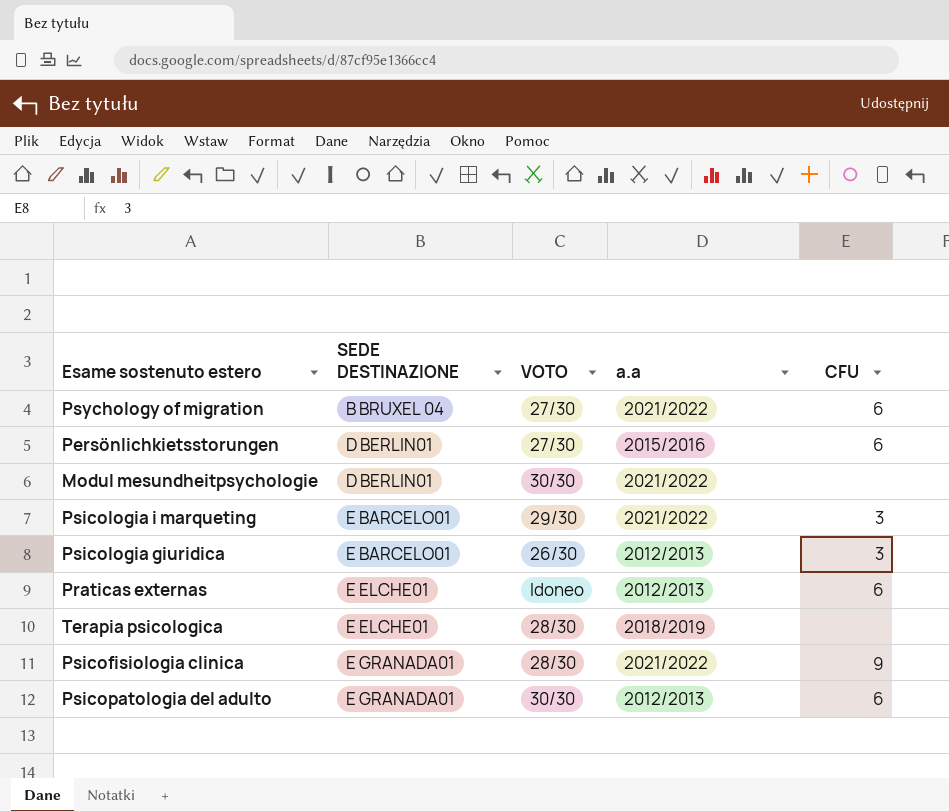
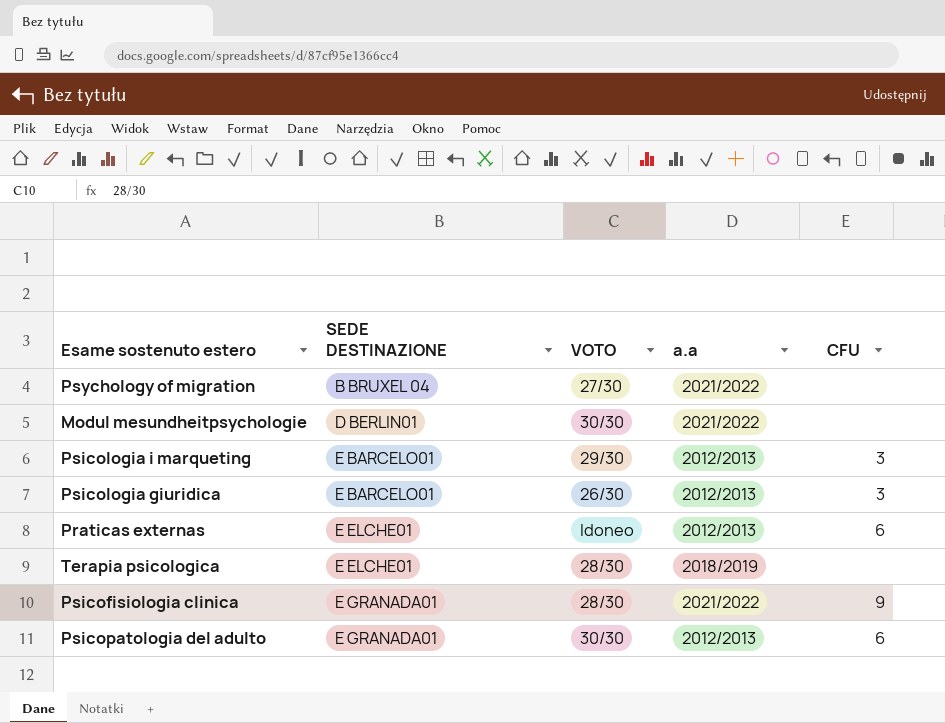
row Persönlichkietsstorungen: D BERLIN01 | 27/30 | 2015/2016 | 6 -> none
Psychology of migration | CFU: 6 -> none
Psicologia i marqueting | a.a: 2021/2022 -> 2012/2013

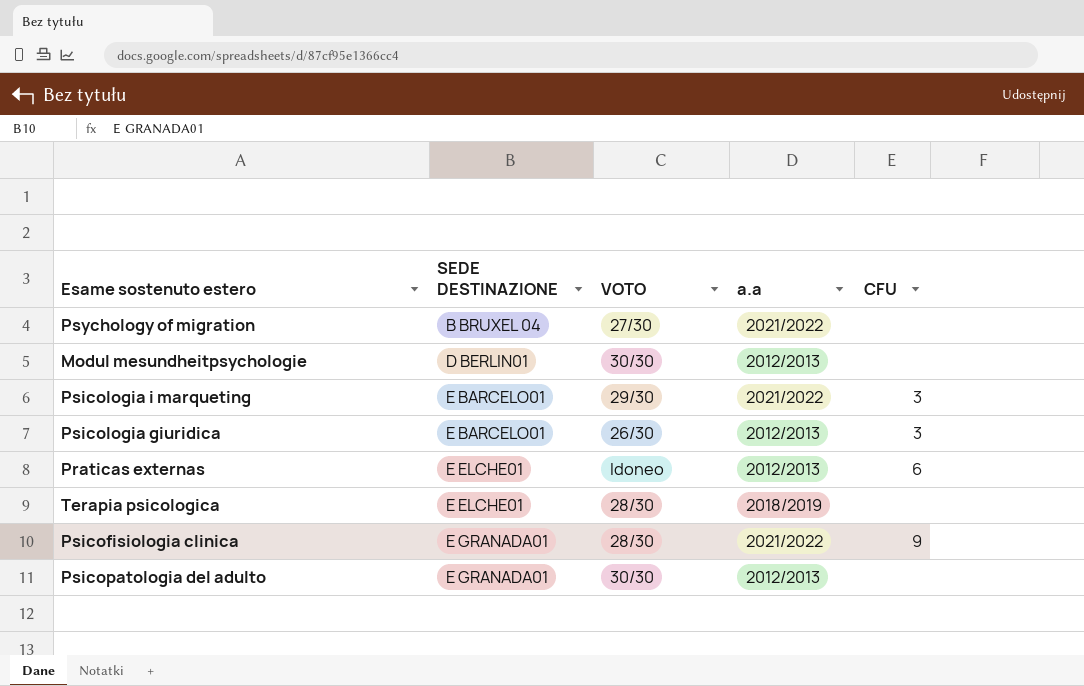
Modul mesundheitpsychologie | a.a: 2021/2022 -> 2012/2013
Psicologia i marqueting | a.a: 2012/2013 -> 2021/2022
Psicopatologia del adulto | CFU: 6 -> none

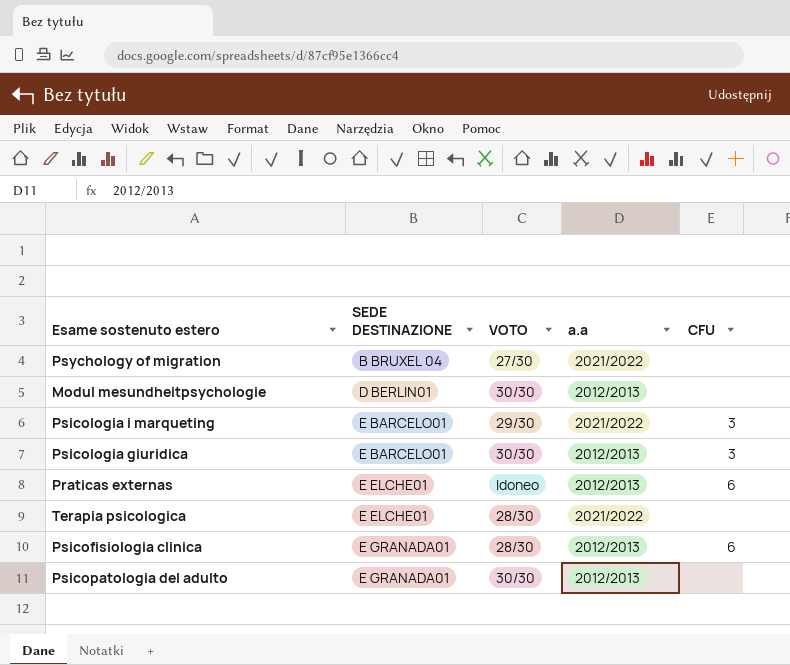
Psicologia giuridica | VOTO: 26/30 -> 30/30
Terapia psicologica | a.a: 2018/2019 -> 2021/2022
Psicofisiologia clinica | a.a: 2021/2022 -> 2012/2013
Psicofisiologia clinica | CFU: 9 -> 6

